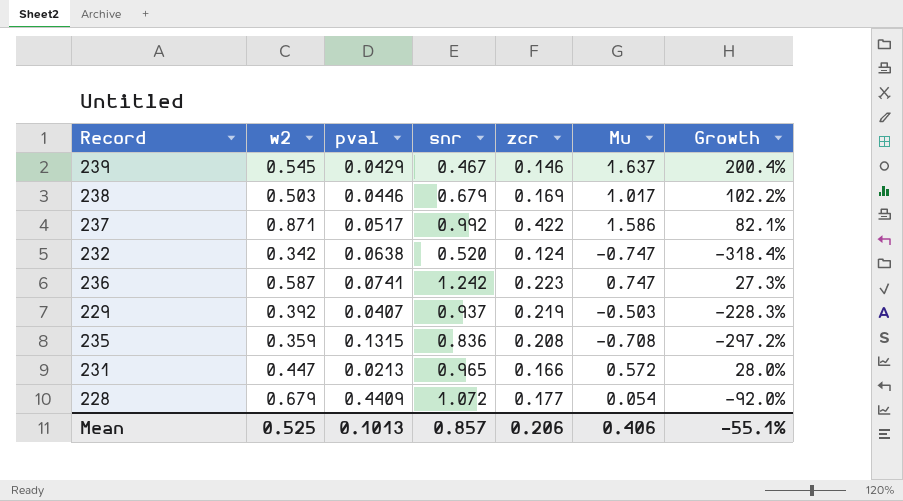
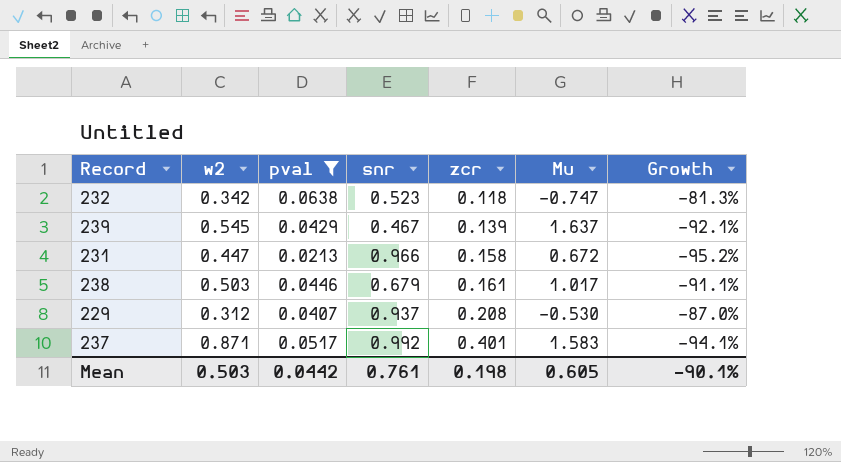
filter: none -> pval <= 0.0638
row order: none -> zcr ascending
column Growth | formula: ([Mu] - [w2]) / [w2] -> ([pval] - [w2]) / [w2]
232 | snr: 0.520 -> 0.523
232 | zcr: 0.124 -> 0.118
239 | zcr: 0.146 -> 0.139
231 | snr: 0.965 -> 0.966
231 | zcr: 0.166 -> 0.158
231 | Mu: 0.572 -> 0.672
238 | zcr: 0.169 -> 0.161
229 | w2: 0.392 -> 0.312
229 | zcr: 0.219 -> 0.208
229 | Mu: -0.503 -> -0.530
237 | zcr: 0.422 -> 0.401
237 | Mu: 1.586 -> 1.583
Mean | w2: 0.525 -> 0.503
Mean | pval: 0.1013 -> 0.0442
Mean | snr: 0.857 -> 0.761
Mean | zcr: 0.206 -> 0.198
Mean | Mu: 0.406 -> 0.605
Mean | Growth: -55.1% -> -90.1%

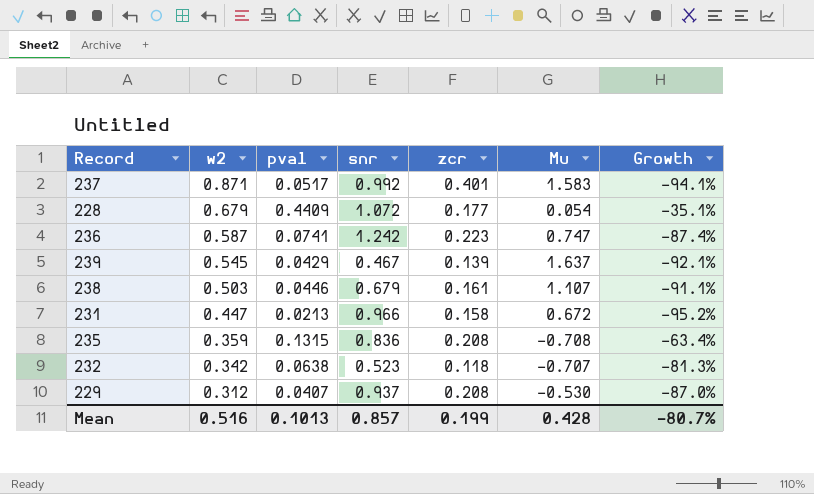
filter: pval <= 0.0638 -> none
row order: zcr ascending -> w2 descending
238 | Mu: 1.017 -> 1.107
232 | Mu: -0.747 -> -0.707
Mean | w2: 0.503 -> 0.516
Mean | pval: 0.0442 -> 0.1013
Mean | snr: 0.761 -> 0.857
Mean | zcr: 0.198 -> 0.199
Mean | Mu: 0.605 -> 0.428
Mean | Growth: -90.1% -> -80.7%

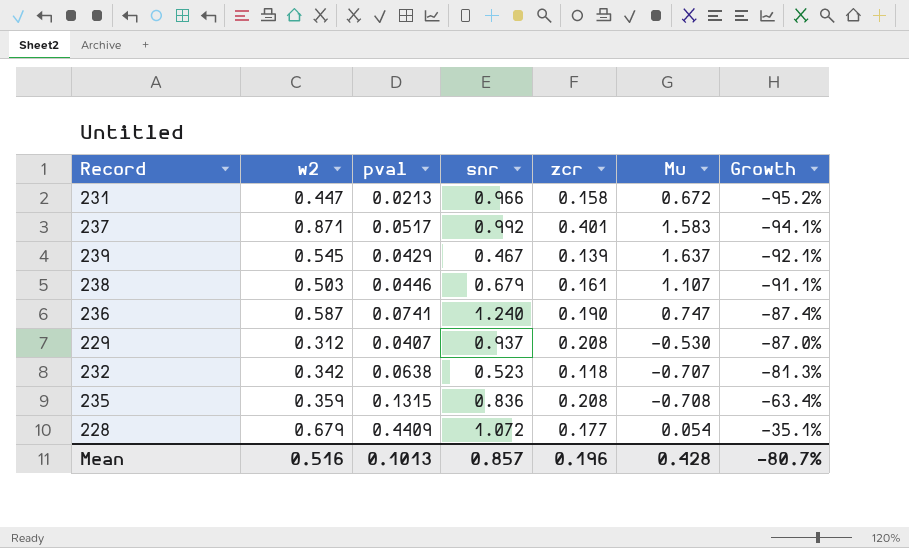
row order: w2 descending -> Growth ascending
236 | snr: 1.242 -> 1.240
236 | zcr: 0.223 -> 0.190
Mean | zcr: 0.199 -> 0.196

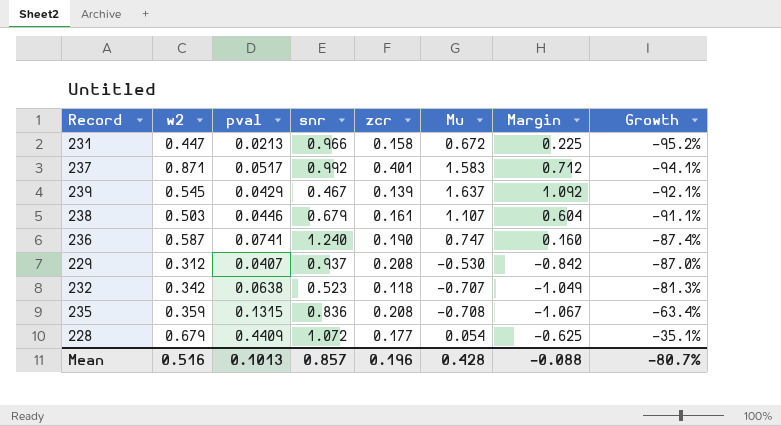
column Margin | formula: none -> [Mu] - [w2]

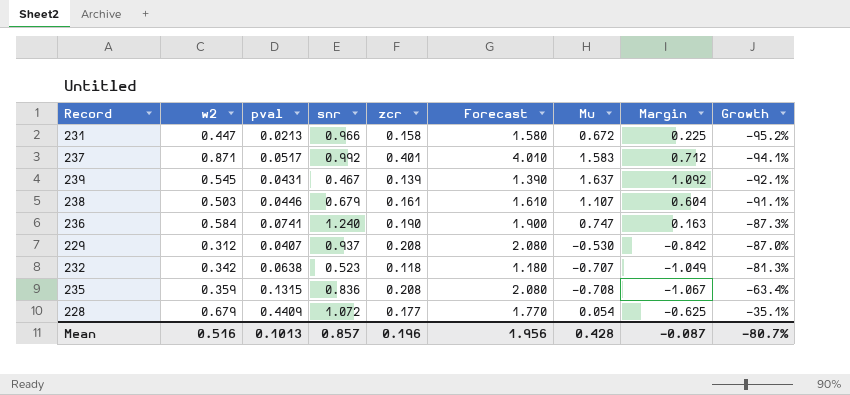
column Forecast | formula: none -> [zcr] * 10
239 | pval: 0.0429 -> 0.0431
236 | w2: 0.587 -> 0.584
236 | Margin: 0.160 -> 0.163
236 | Growth: -87.4% -> -87.3%
Mean | Margin: -0.088 -> -0.087

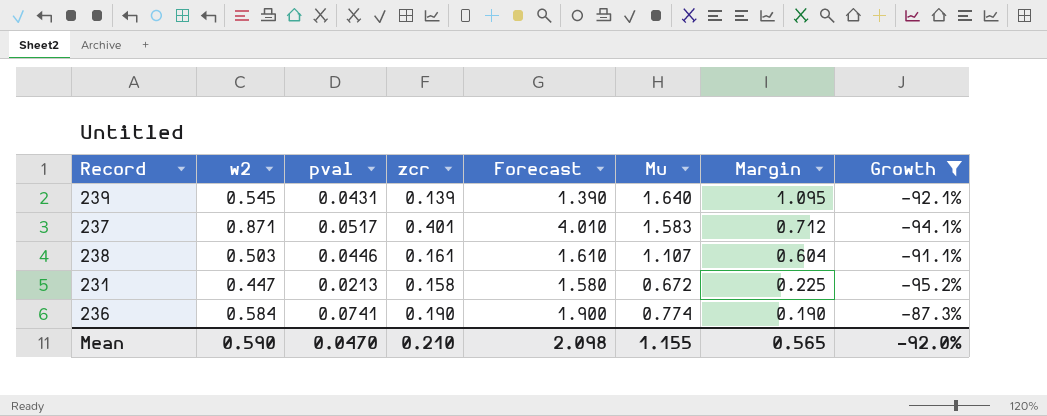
filter: none -> Growth <= -87.3%
row order: Growth ascending -> Margin descending
column snr | position: 4 -> none
239 | Mu: 1.637 -> 1.640
239 | Margin: 1.092 -> 1.095
236 | Mu: 0.747 -> 0.774
236 | Margin: 0.163 -> 0.190
Mean | w2: 0.516 -> 0.590
Mean | pval: 0.1013 -> 0.0470
Mean | zcr: 0.196 -> 0.210
Mean | Forecast: 1.956 -> 2.098
Mean | Mu: 0.428 -> 1.155
Mean | Margin: -0.087 -> 0.565
Mean | Growth: -80.7% -> -92.0%

